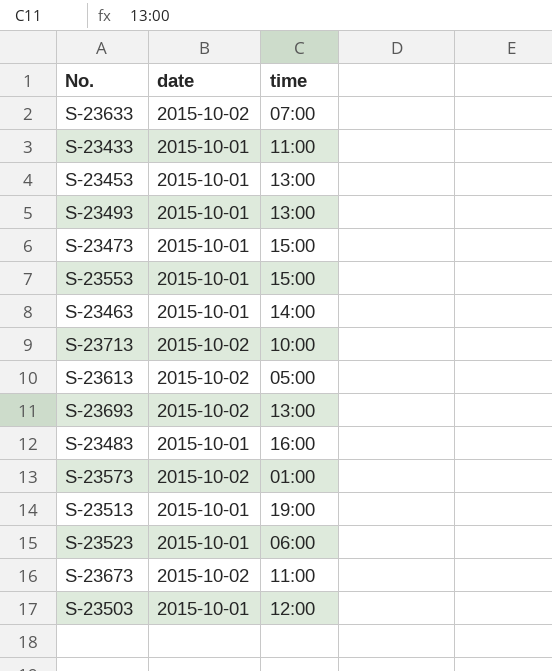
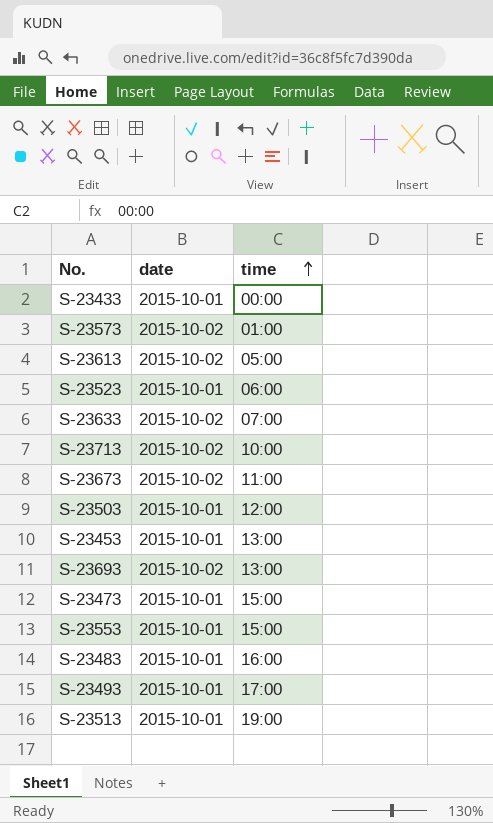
row order: none -> time ascending
row S-23463: 2015-10-01 | 14:00 -> none
S-23433 | time: 11:00 -> 00:00
S-23493 | time: 13:00 -> 17:00

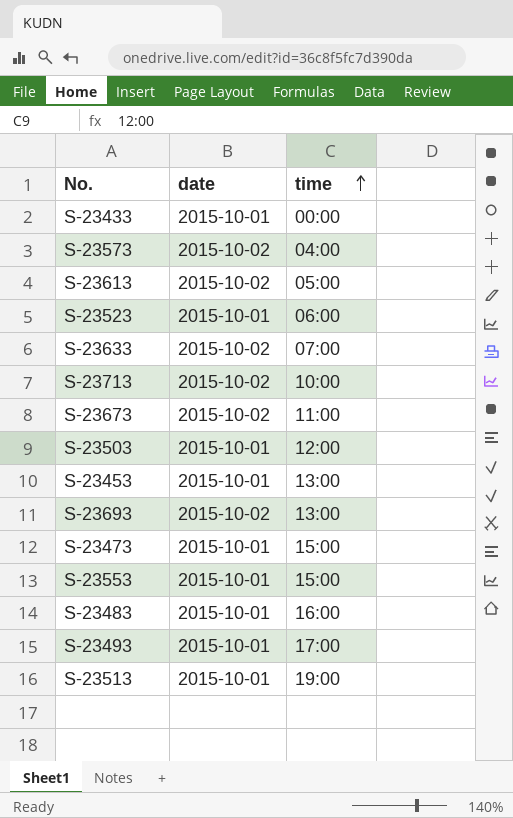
S-23573 | time: 01:00 -> 04:00

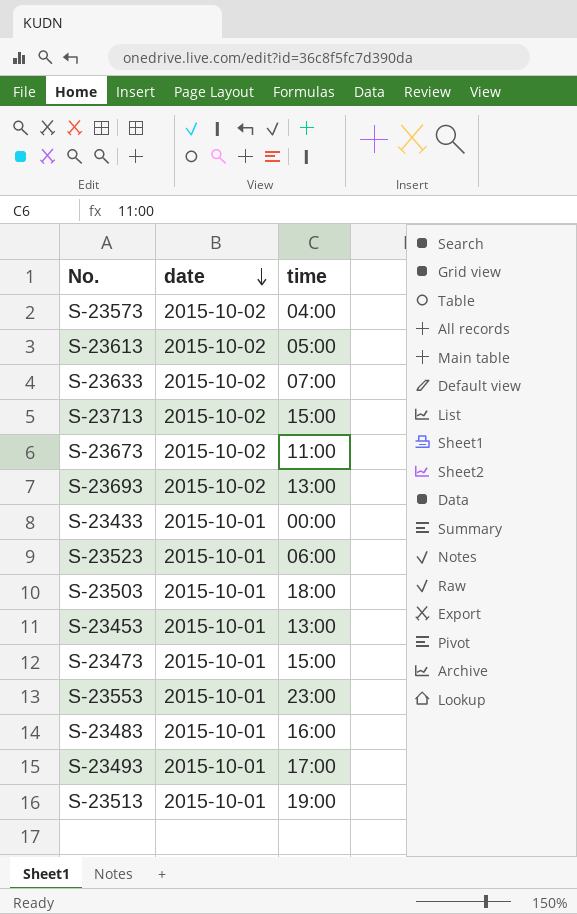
row order: time ascending -> date descending
S-23713 | time: 10:00 -> 15:00
S-23503 | time: 12:00 -> 18:00
S-23553 | time: 15:00 -> 23:00

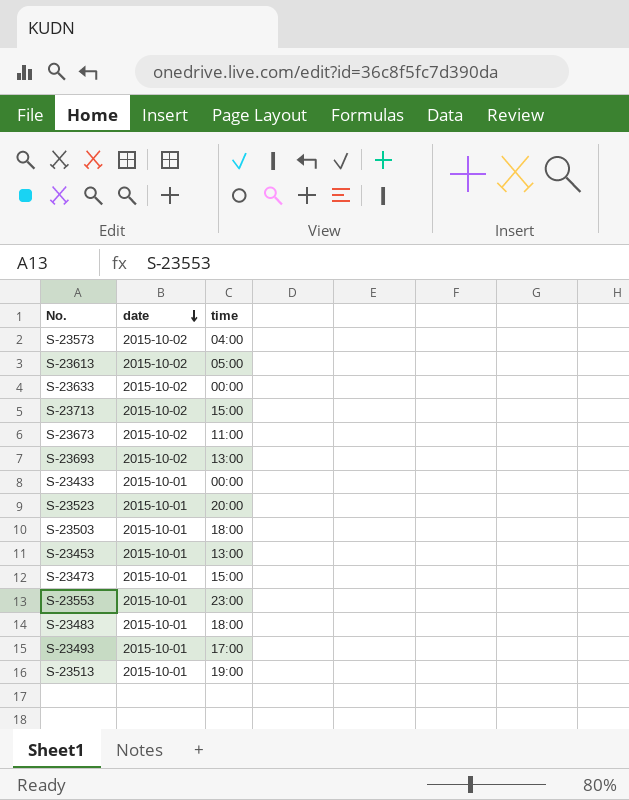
S-23633 | time: 07:00 -> 00:00
S-23523 | time: 06:00 -> 20:00
S-23483 | time: 16:00 -> 18:00

